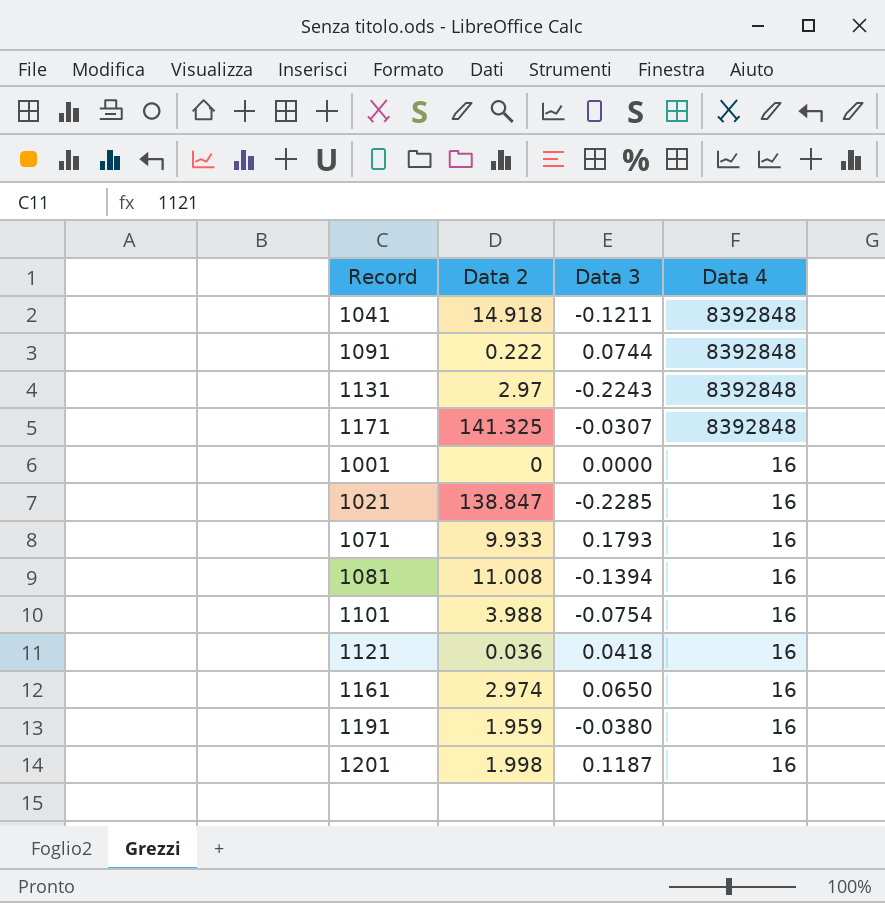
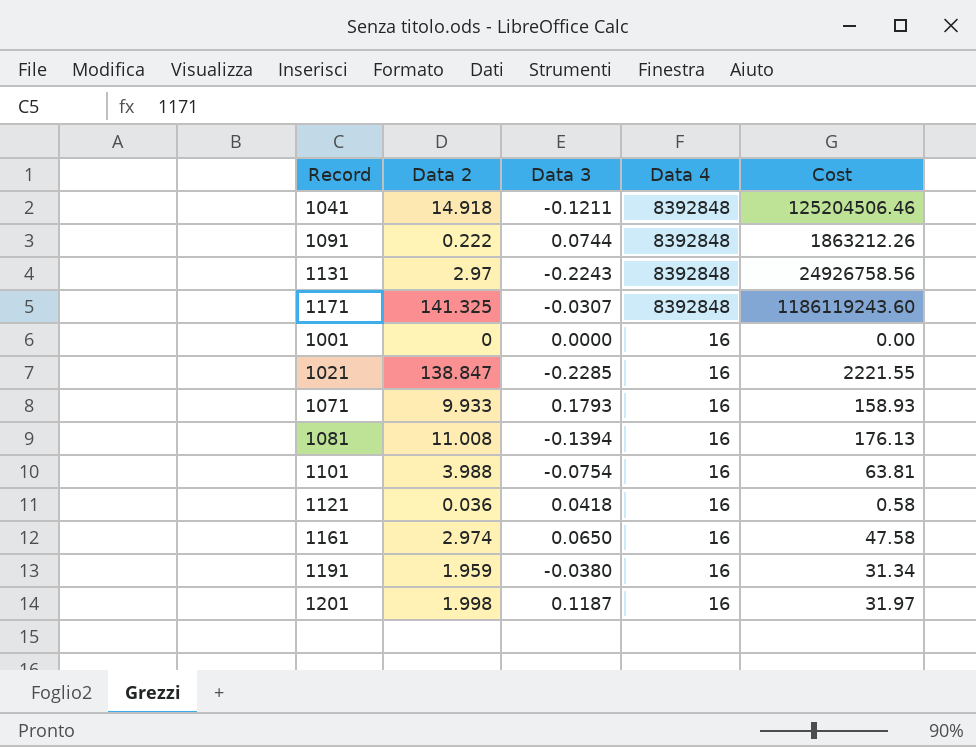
column Cost | formula: none -> [Data 2] * [Data 4]

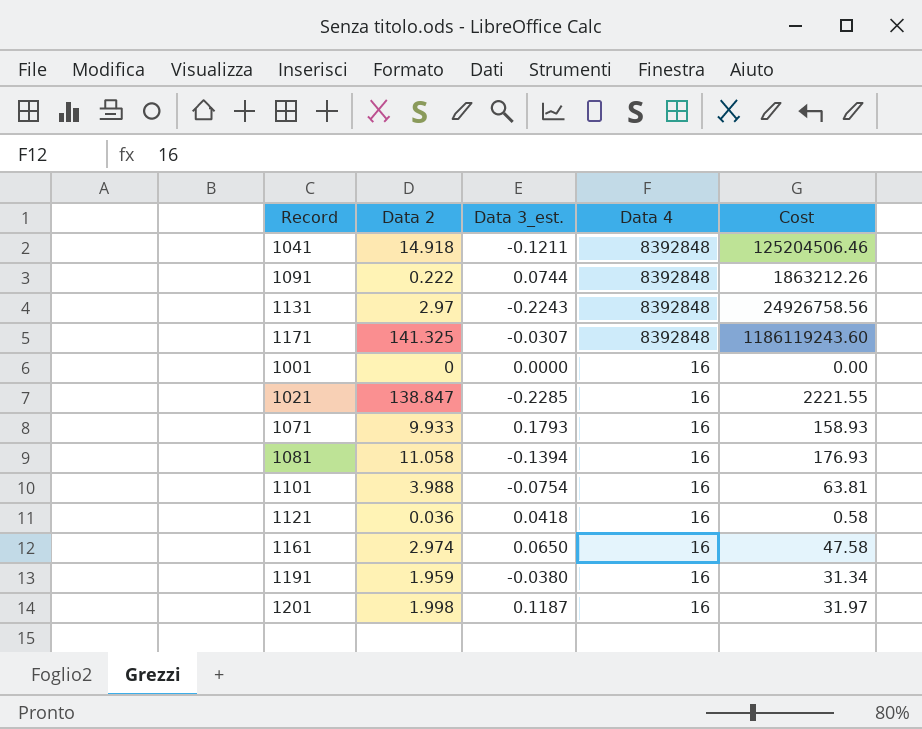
column name: Data 3 -> Data 3_est.
1081 | Data 2: 11.008 -> 11.058
1081 | Cost: 176.13 -> 176.93

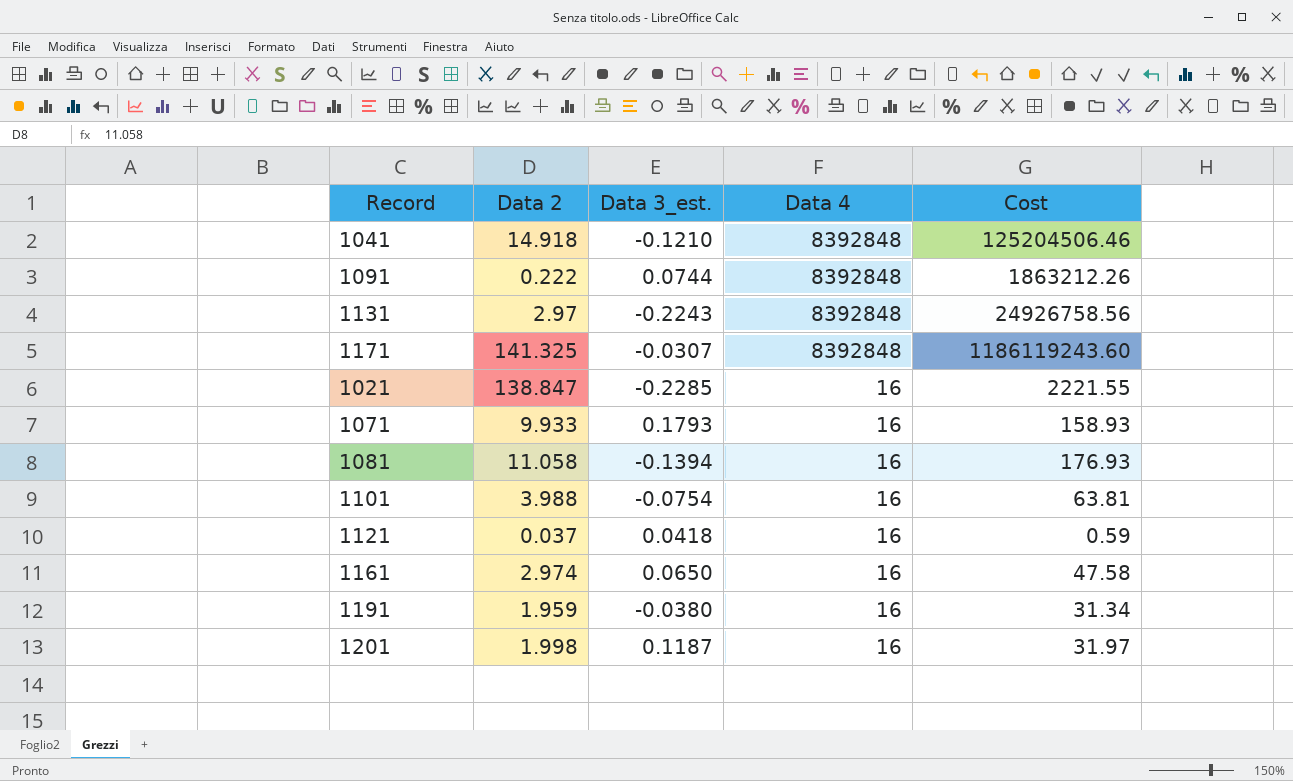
row 1001: 0 | 0.0000 | 16 | 0.00 -> none
1041 | Data 3_est.: -0.1211 -> -0.1210
1121 | Data 2: 0.036 -> 0.037
1121 | Cost: 0.58 -> 0.59

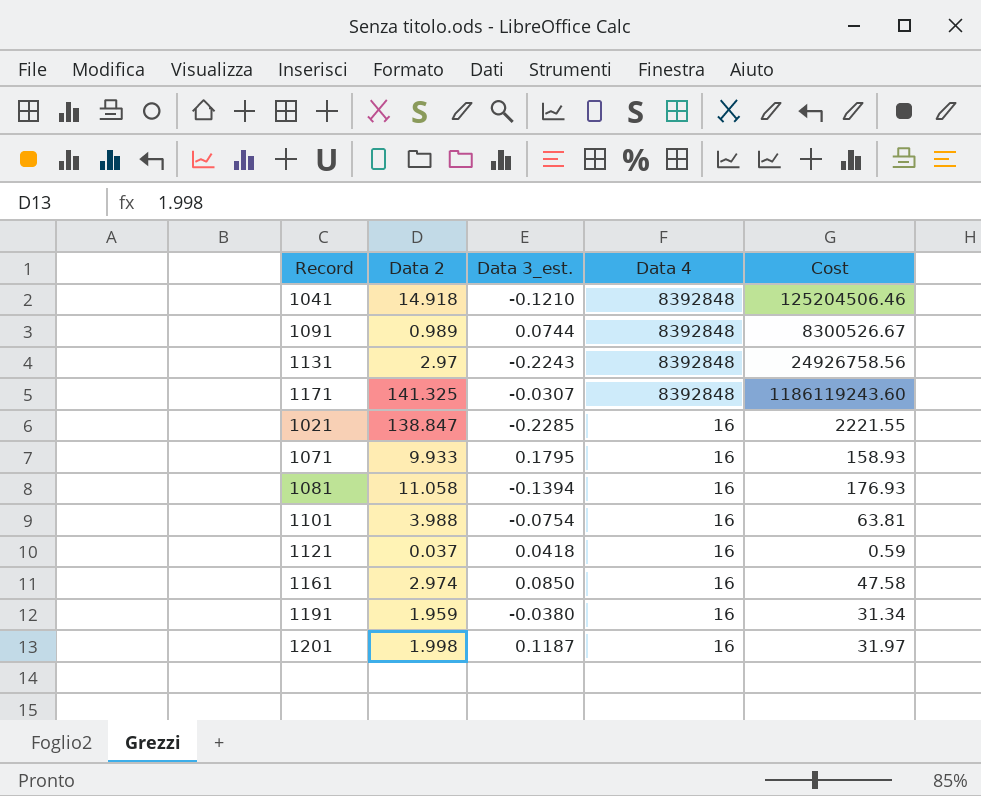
1091 | Data 2: 0.222 -> 0.989
1091 | Cost: 1863212.26 -> 8300526.67
1071 | Data 3_est.: 0.1793 -> 0.1795
1161 | Data 3_est.: 0.0650 -> 0.0850

